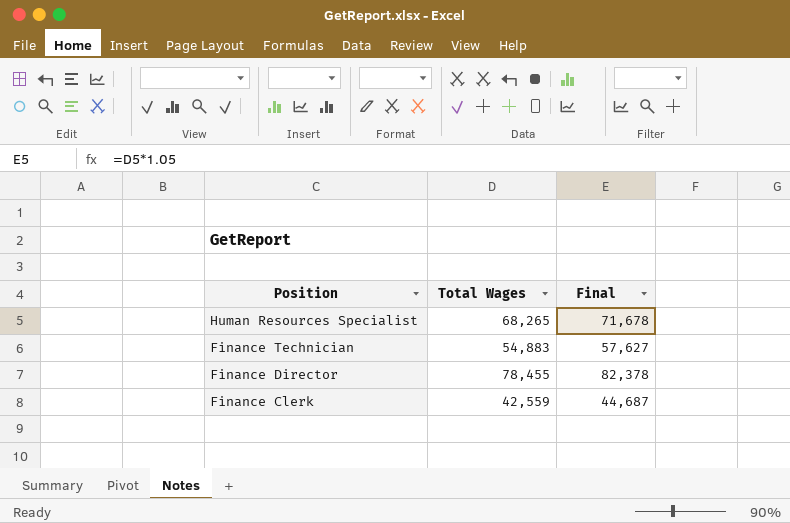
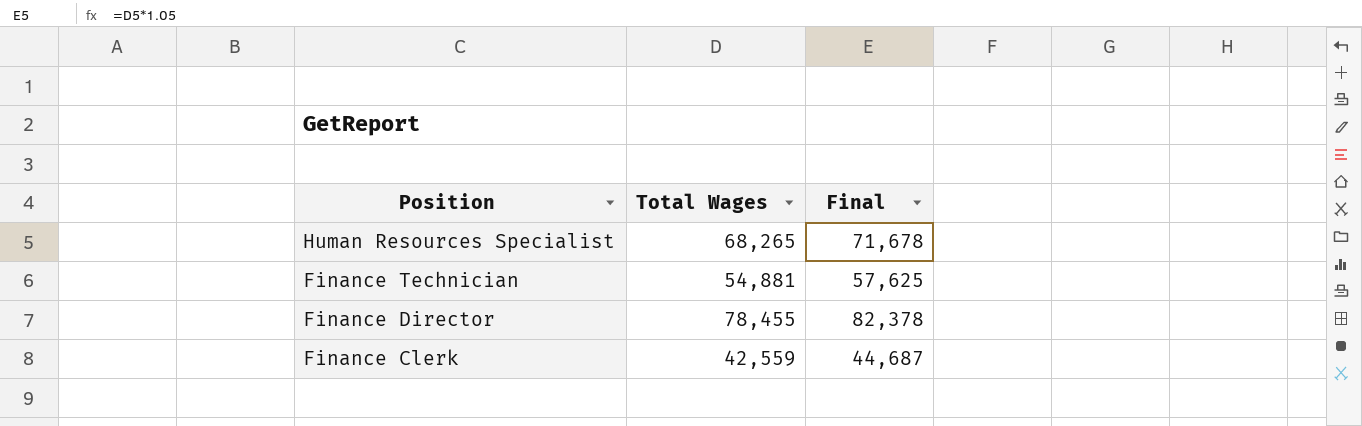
Finance Technician | Total Wages: 54,883 -> 54,881
Finance Technician | Final: 57,627 -> 57,625

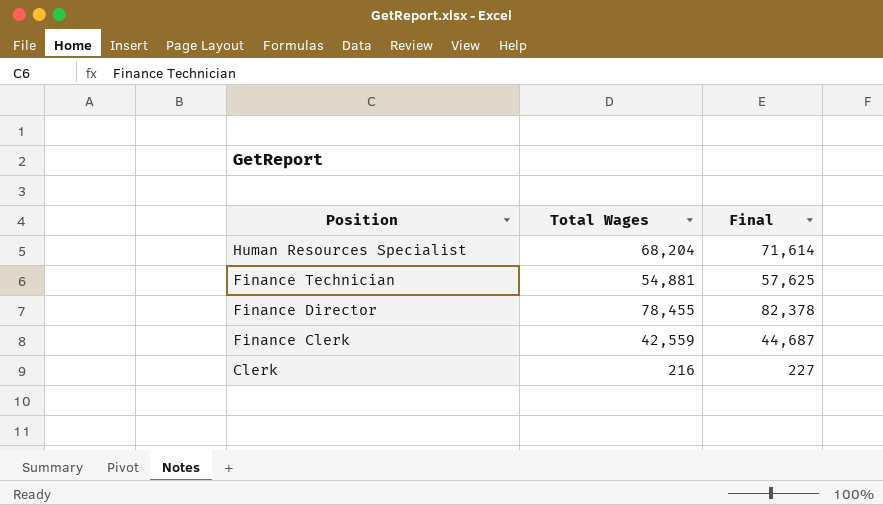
Human Resources Specialist | Total Wages: 68,265 -> 68,204
Human Resources Specialist | Final: 71,678 -> 71,614
row Clerk: none -> 216 | 227

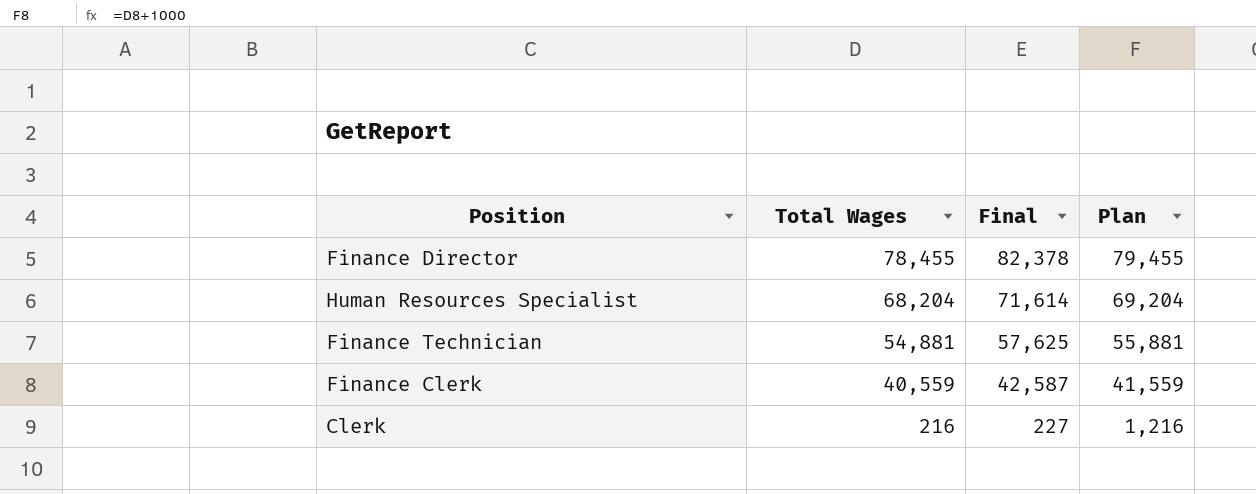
row order: Position descending -> Total Wages descending
column Plan | formula: none -> [Total Wages] + 1000
Finance Clerk | Total Wages: 42,559 -> 40,559
Finance Clerk | Final: 44,687 -> 42,587

